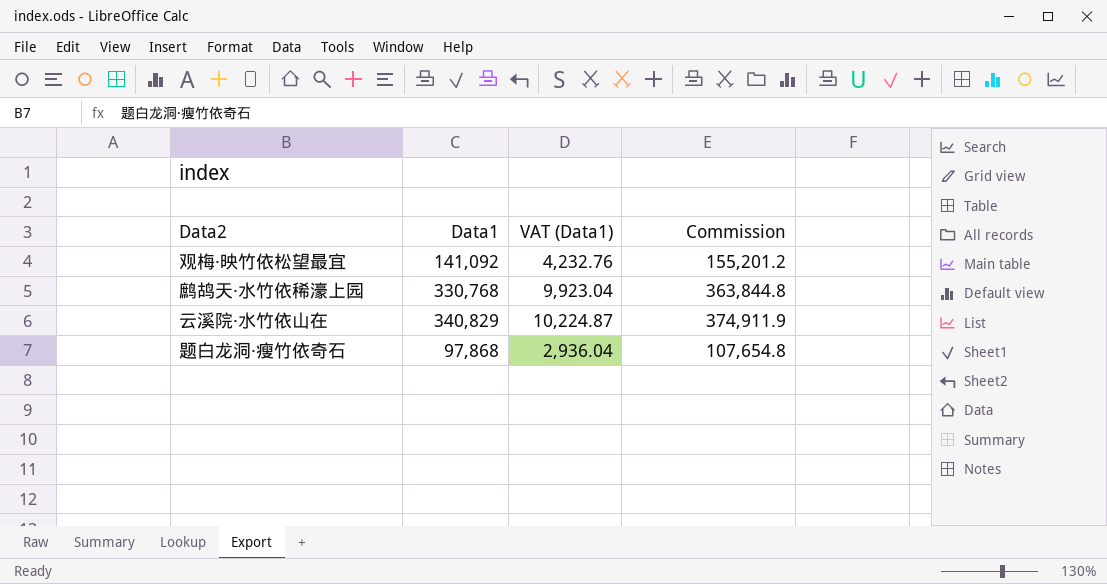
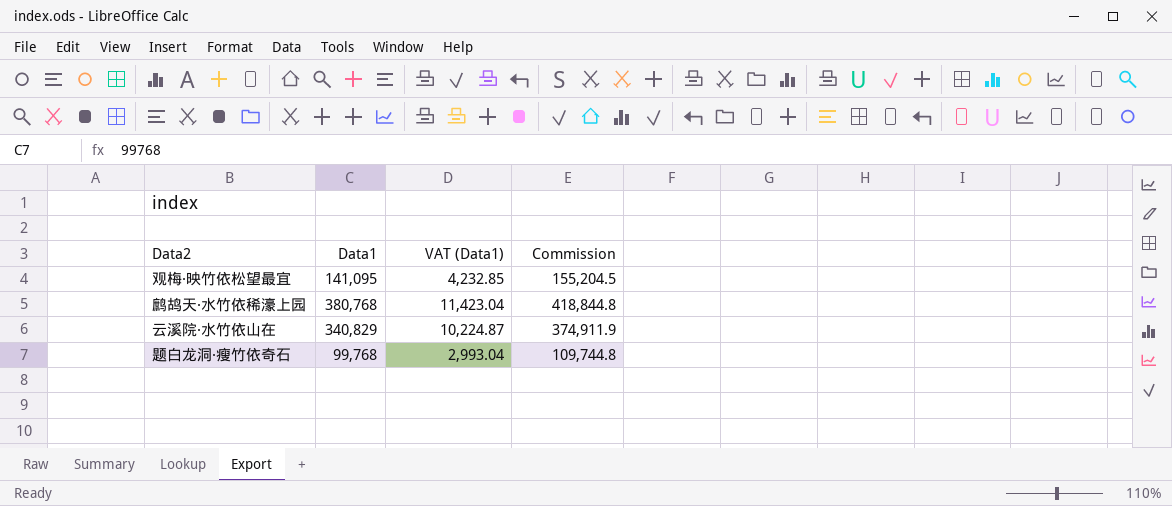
观梅·映竹依松望最宜 | Data1: 141,092 -> 141,095
观梅·映竹依松望最宜 | VAT (Data1): 4,232.76 -> 4,232.85
观梅·映竹依松望最宜 | Commission: 155,201.2 -> 155,204.5
鹧鸪天·水竹依稀濠上园 | Data1: 330,768 -> 380,768
鹧鸪天·水竹依稀濠上园 | VAT (Data1): 9,923.04 -> 11,423.04
鹧鸪天·水竹依稀濠上园 | Commission: 363,844.8 -> 418,844.8
题白龙洞·瘦竹依奇石 | Data1: 97,868 -> 99,768
题白龙洞·瘦竹依奇石 | VAT (Data1): 2,936.04 -> 2,993.04
题白龙洞·瘦竹依奇石 | Commission: 107,654.8 -> 109,744.8

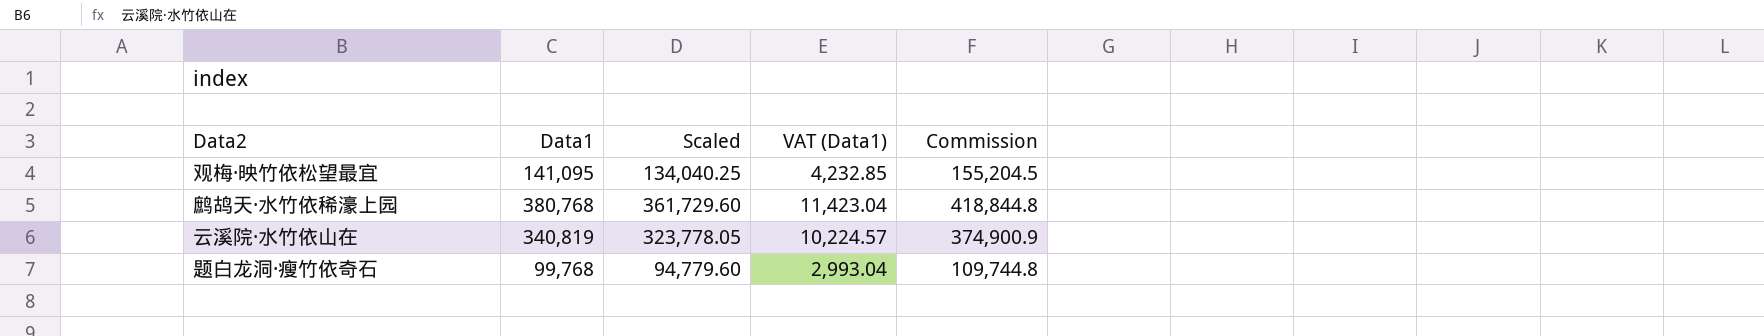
column Scaled | formula: none -> [Data1] * 0.95
云溪院·水竹依山在 | Data1: 340,829 -> 340,819
云溪院·水竹依山在 | VAT (Data1): 10,224.87 -> 10,224.57
云溪院·水竹依山在 | Commission: 374,911.9 -> 374,900.9

